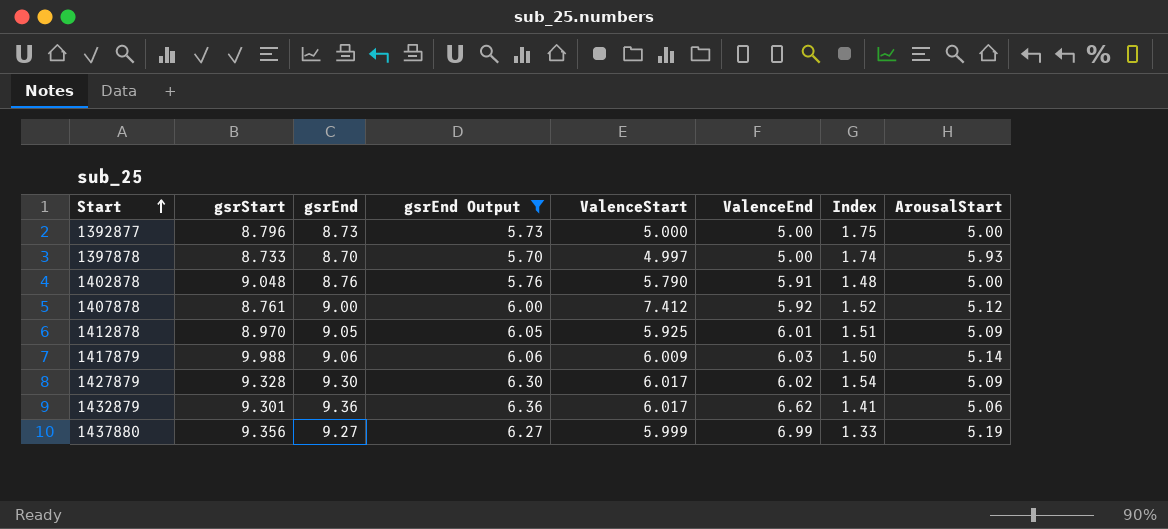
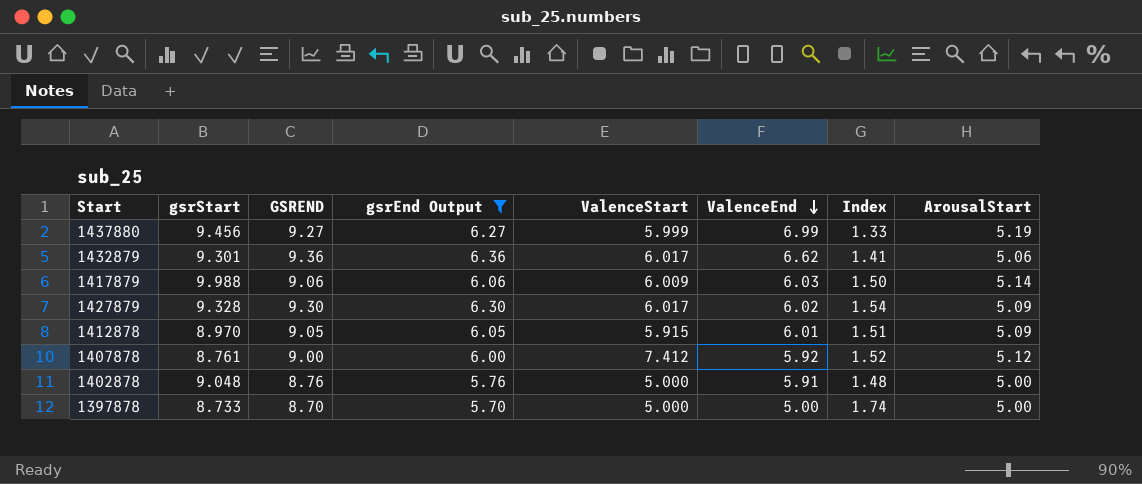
row order: Start ascending -> ValenceEnd descending
column name: gsrEnd -> GSREND
row 1392877: 8.796 | 8.73 | 5.73 | 5.000 | 5.00 | 1.75 | 5.00 -> none
1437880 | gsrStart: 9.356 -> 9.456
1412878 | ValenceStart: 5.925 -> 5.915
1402878 | ValenceStart: 5.790 -> 5.000
1397878 | ValenceStart: 4.997 -> 5.000
1397878 | ArousalStart: 5.93 -> 5.00

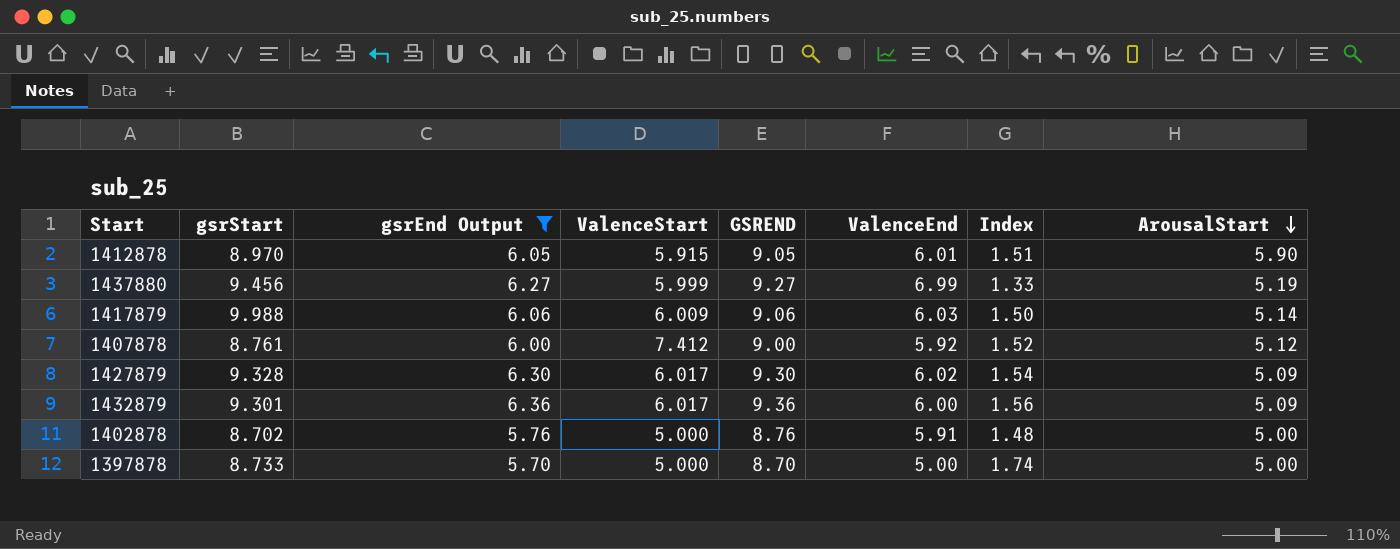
row order: ValenceEnd descending -> ArousalStart descending
column GSREND | position: 3 -> 5
1412878 | ArousalStart: 5.09 -> 5.90
1432879 | ValenceEnd: 6.62 -> 6.00
1432879 | Index: 1.41 -> 1.56
1432879 | ArousalStart: 5.06 -> 5.09
1402878 | gsrStart: 9.048 -> 8.702

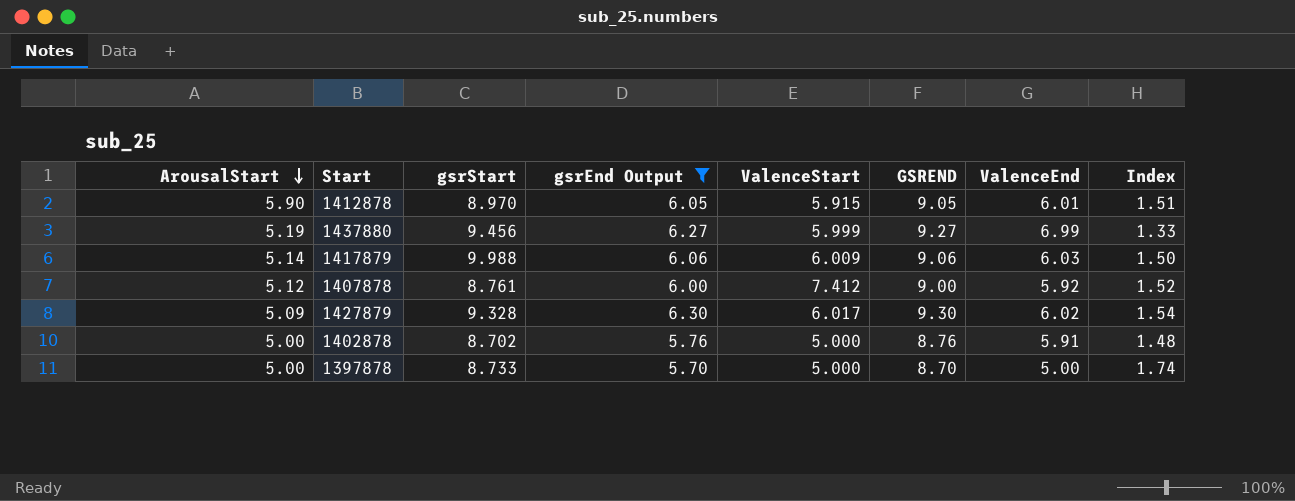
column ArousalStart | position: 8 -> 1
row 1432879: 9.301 | 6.36 | 6.017 | 9.36 | 6.00 | 1.56 | 5.09 -> none

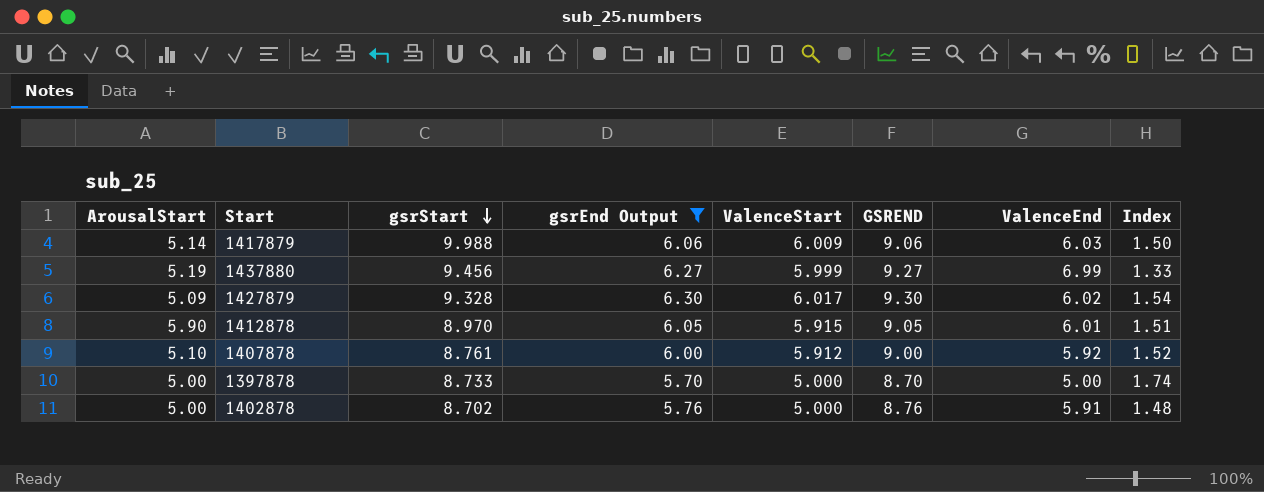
row order: ArousalStart descending -> gsrStart descending
1407878 | ArousalStart: 5.12 -> 5.10
1407878 | ValenceStart: 7.412 -> 5.912

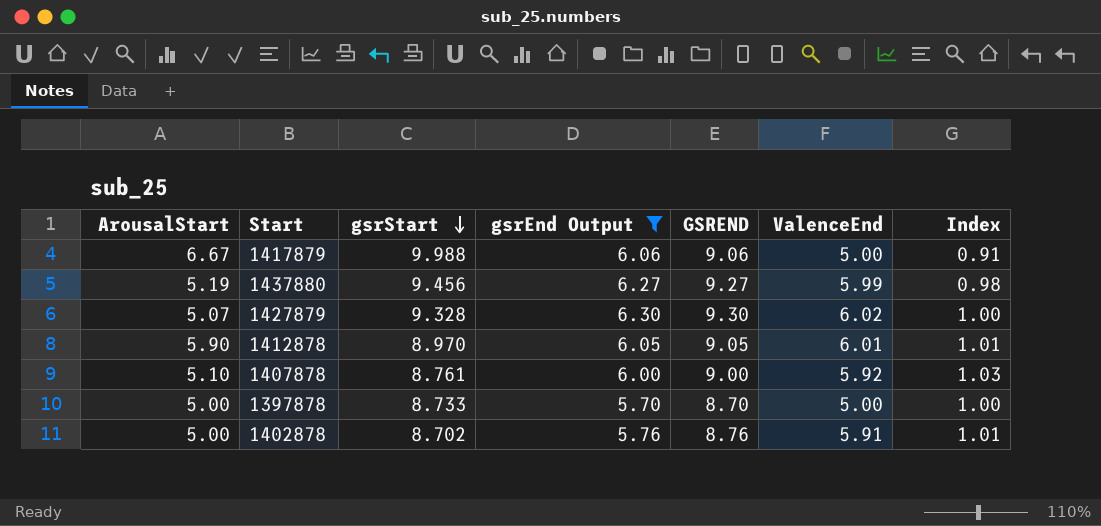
column ValenceStart | position: 5 -> none
column Index | formula: [GSREND] / [ValenceEnd] -> [GSREND] / [gsrStart]
1417879 | ArousalStart: 5.14 -> 6.67
1417879 | ValenceEnd: 6.03 -> 5.00
1437880 | ValenceEnd: 6.99 -> 5.99
1427879 | ArousalStart: 5.09 -> 5.07

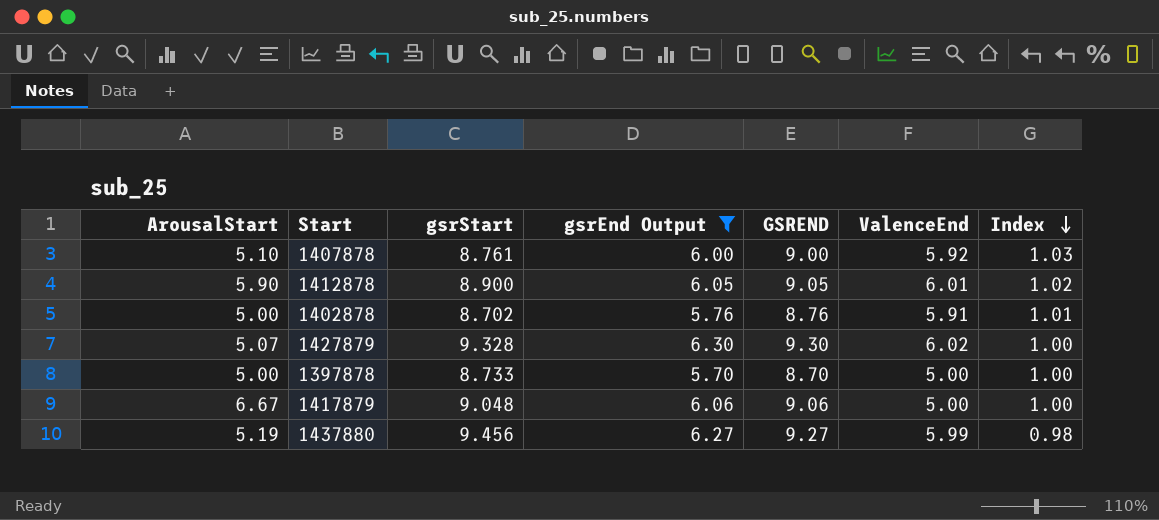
row order: gsrStart descending -> Index descending
1412878 | gsrStart: 8.970 -> 8.900
1412878 | Index: 1.01 -> 1.02
1417879 | gsrStart: 9.988 -> 9.048
1417879 | Index: 0.91 -> 1.00

